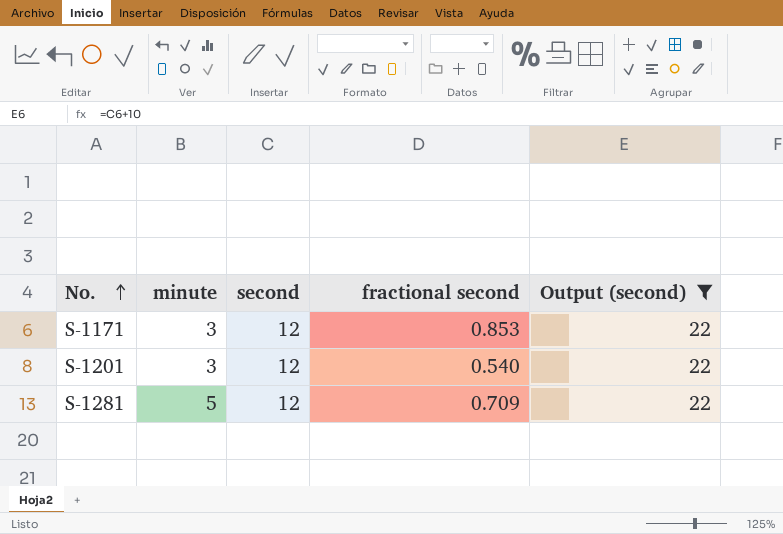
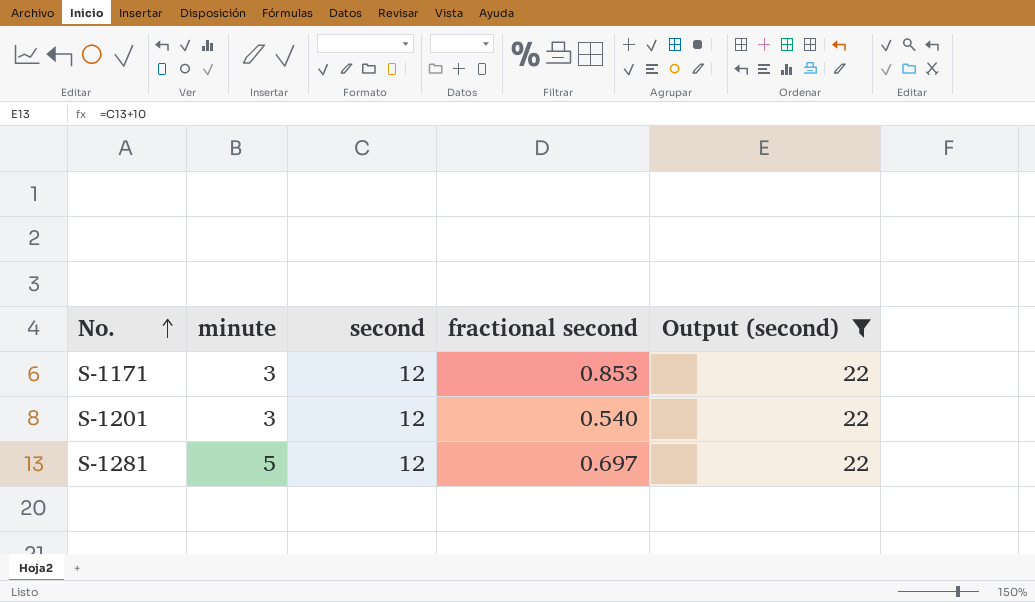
S-1281 | fractional second: 0.709 -> 0.697

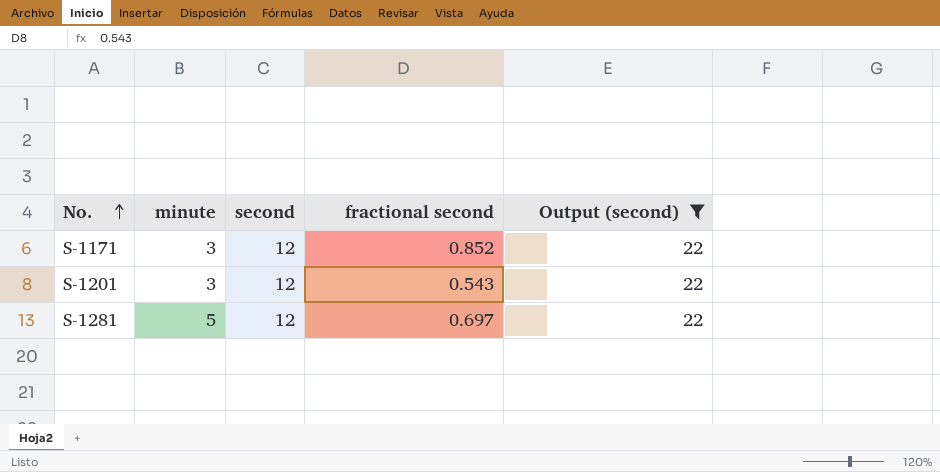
S-1171 | fractional second: 0.853 -> 0.852
S-1201 | fractional second: 0.540 -> 0.543

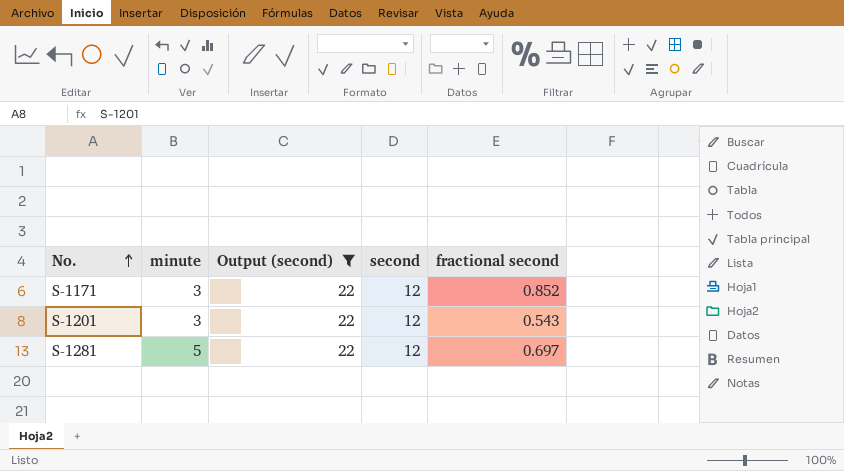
column Output (second) | position: 5 -> 3

